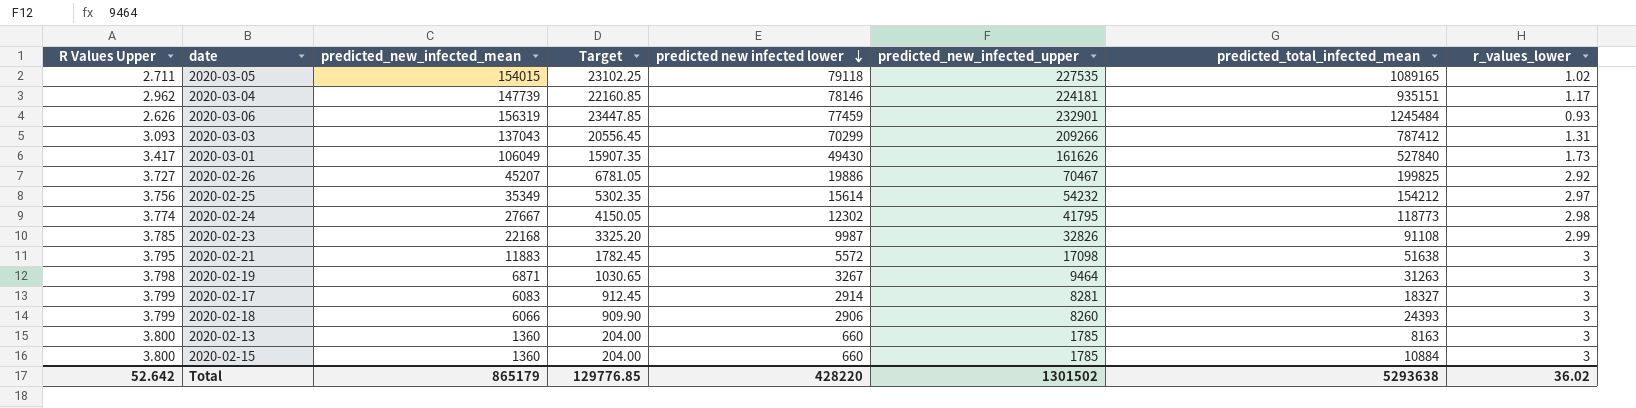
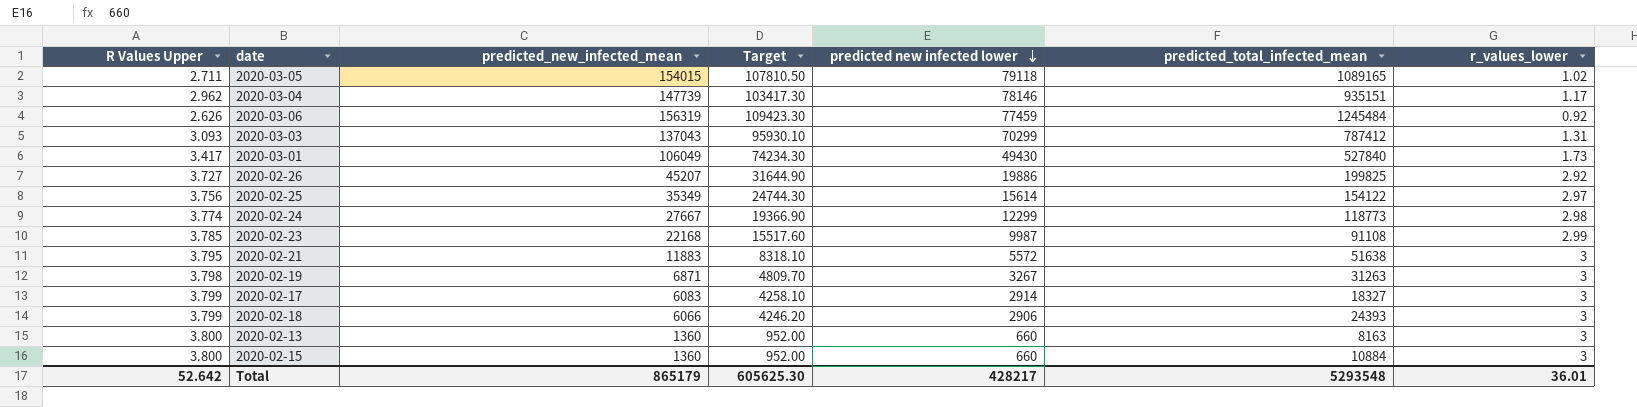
column predicted_new_infected_upper | position: 6 -> none
column Target | formula: [predicted_new_infected_mean] * 0.15 -> [predicted_new_infected_mean] * 0.7
2020-03-06 | r_values_lower: 0.93 -> 0.92
2020-02-25 | predicted_total_infected_mean: 154212 -> 154122
2020-02-24 | predicted new infected lower: 12302 -> 12299
Total | Target: 129776.85 -> 605625.30
Total | predicted new infected lower: 428220 -> 428217
Total | predicted_total_infected_mean: 5293638 -> 5293548
Total | r_values_lower: 36.02 -> 36.01

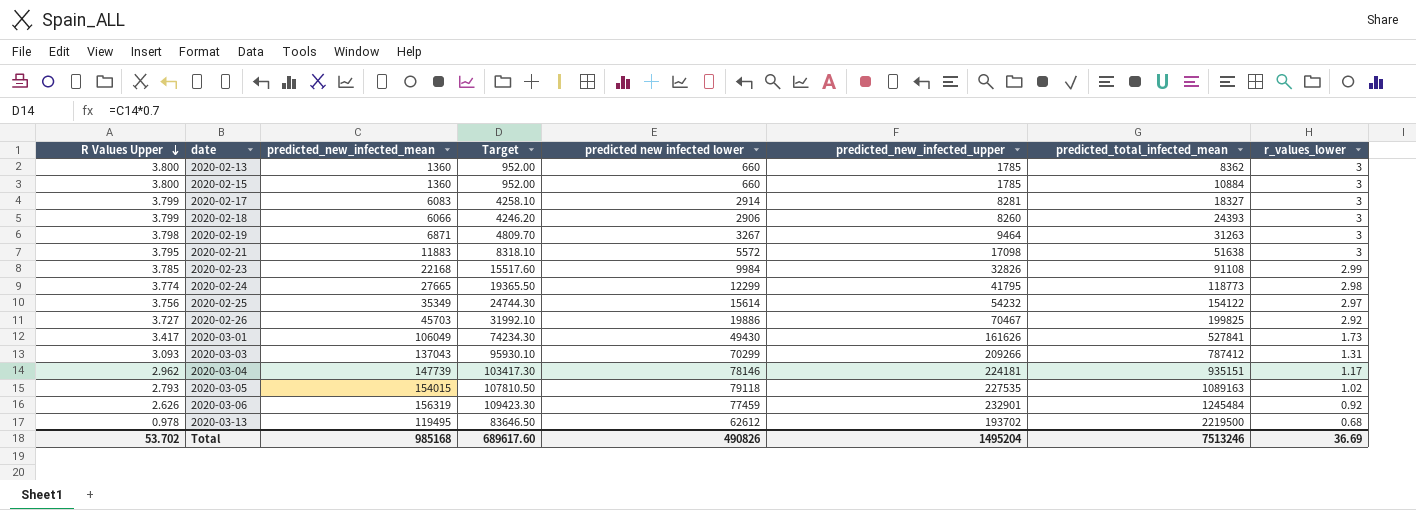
row order: predicted new infected lower descending -> R Values Upper descending
column predicted_new_infected_upper | position: none -> 6
2020-02-13 | predicted_total_infected_mean: 8163 -> 8362
2020-02-23 | predicted new infected lower: 9987 -> 9984
2020-02-24 | predicted_new_infected_mean: 27667 -> 27665
2020-02-24 | Target: 19366.90 -> 19365.50
2020-02-26 | predicted_new_infected_mean: 45207 -> 45703
2020-02-26 | Target: 31644.90 -> 31992.10
2020-03-01 | predicted_total_infected_mean: 527840 -> 527841
2020-03-05 | R Values Upper: 2.711 -> 2.793
2020-03-05 | predicted_total_infected_mean: 1089165 -> 1089163
row 2020-03-13: none -> 0.978 | 119495 | 83646.50 | 62612 | 193702 | 2219500 | 0.68
Total | R Values Upper: 52.642 -> 53.702
Total | predicted_new_infected_mean: 865179 -> 985168
Total | Target: 605625.30 -> 689617.60
Total | predicted new infected lower: 428217 -> 490826
Total | predicted_total_infected_mean: 5293548 -> 7513246
Total | r_values_lower: 36.01 -> 36.69

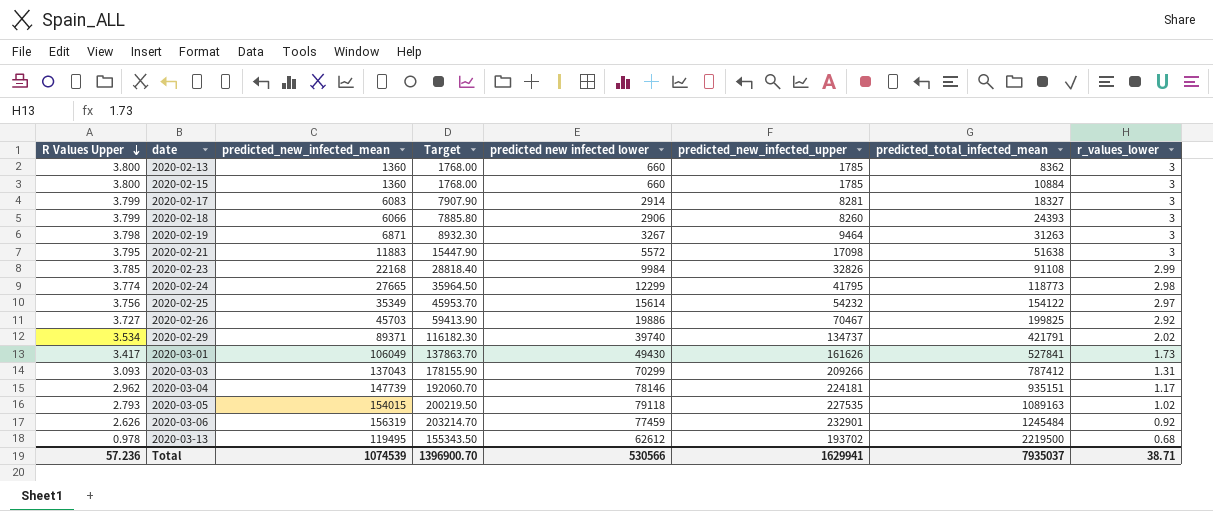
column Target | formula: [predicted_new_infected_mean] * 0.7 -> [predicted_new_infected_mean] * 1.3
row 2020-02-29: none -> 3.534 | 89371 | 116182.30 | 39740 | 134737 | 421791 | 2.02
Total | R Values Upper: 53.702 -> 57.236
Total | predicted_new_infected_mean: 985168 -> 1074539
Total | Target: 689617.60 -> 1396900.70
Total | predicted new infected lower: 490826 -> 530566
Total | predicted_new_infected_upper: 1495204 -> 1629941
Total | predicted_total_infected_mean: 7513246 -> 7935037
Total | r_values_lower: 36.69 -> 38.71

